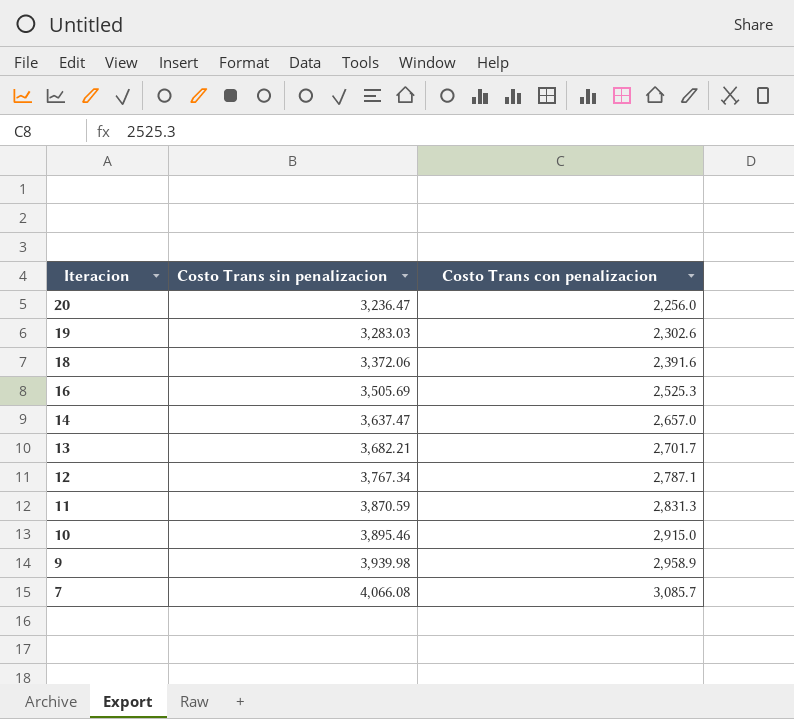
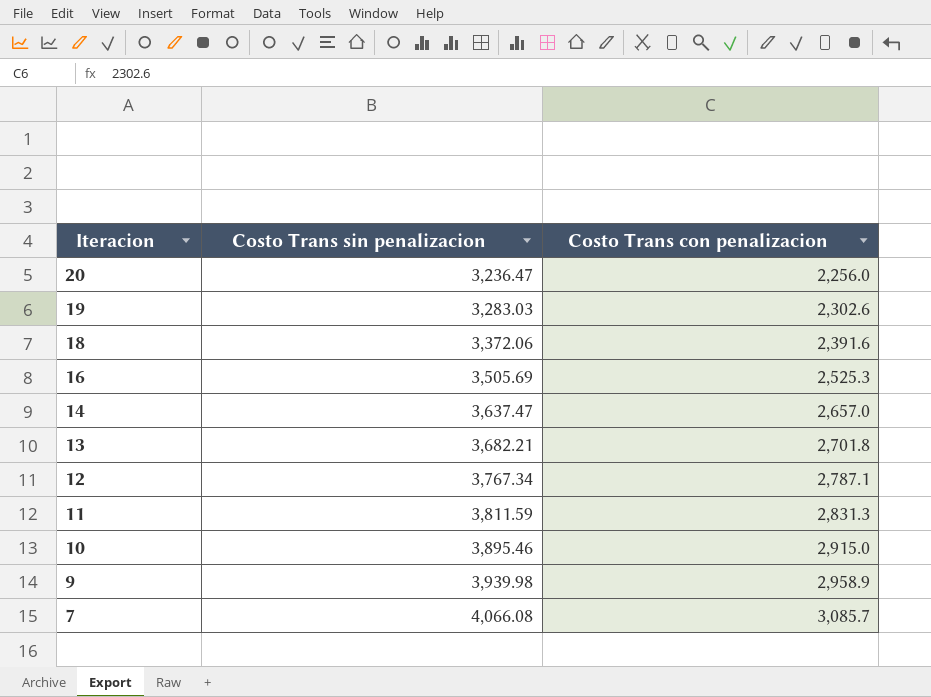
13 | Costo Trans con penalizacion: 2,701.7 -> 2,701.8
11 | Costo Trans sin penalizacion: 3,870.59 -> 3,811.59

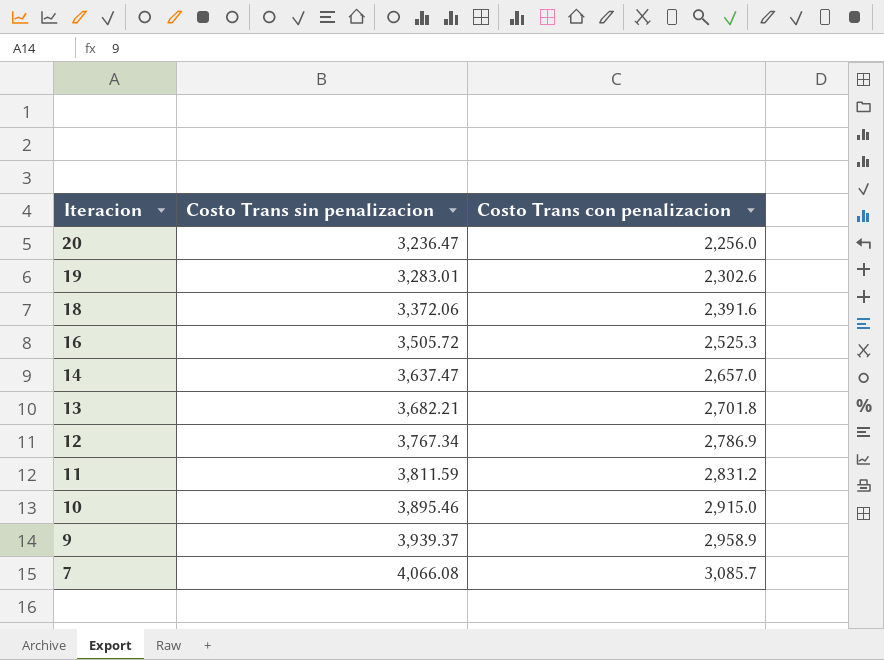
19 | Costo Trans sin penalizacion: 3,283.03 -> 3,283.01
16 | Costo Trans sin penalizacion: 3,505.69 -> 3,505.72
12 | Costo Trans con penalizacion: 2,787.1 -> 2,786.9
11 | Costo Trans con penalizacion: 2,831.3 -> 2,831.2
9 | Costo Trans sin penalizacion: 3,939.98 -> 3,939.37

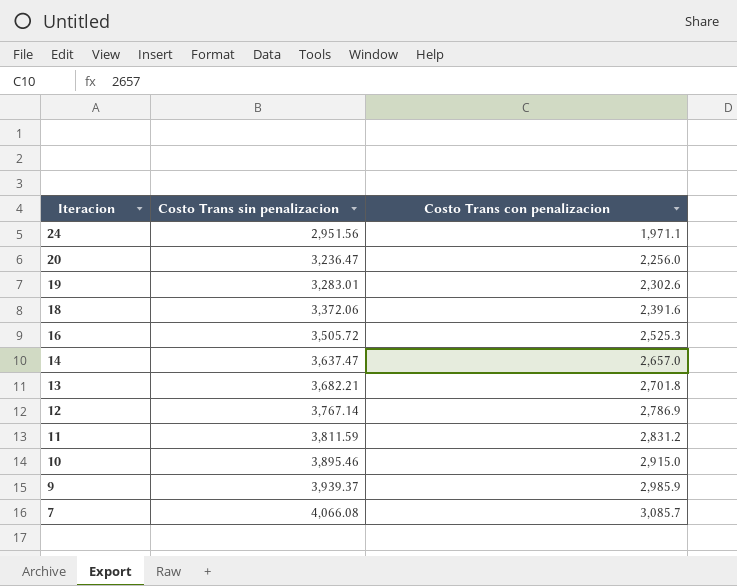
row 24: none -> 2,951.56 | 1,971.1
12 | Costo Trans sin penalizacion: 3,767.34 -> 3,767.14
9 | Costo Trans con penalizacion: 2,958.9 -> 2,985.9

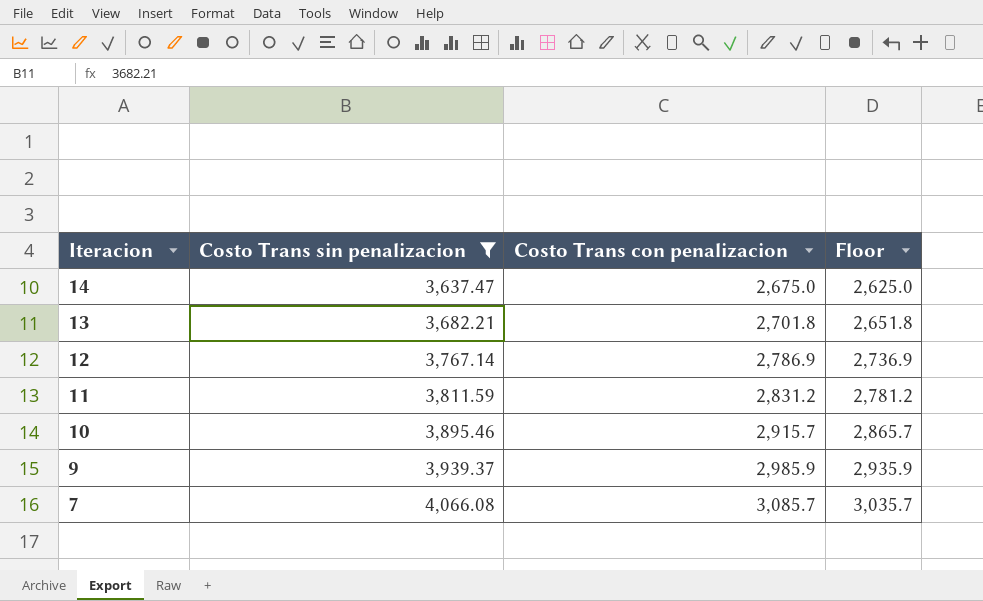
filter: none -> Costo Trans sin penalizacion >= 3,637.47
column Floor | formula: none -> [Costo Trans con penalizacion] - 50
14 | Costo Trans con penalizacion: 2,657.0 -> 2,675.0
10 | Costo Trans con penalizacion: 2,915.0 -> 2,915.7

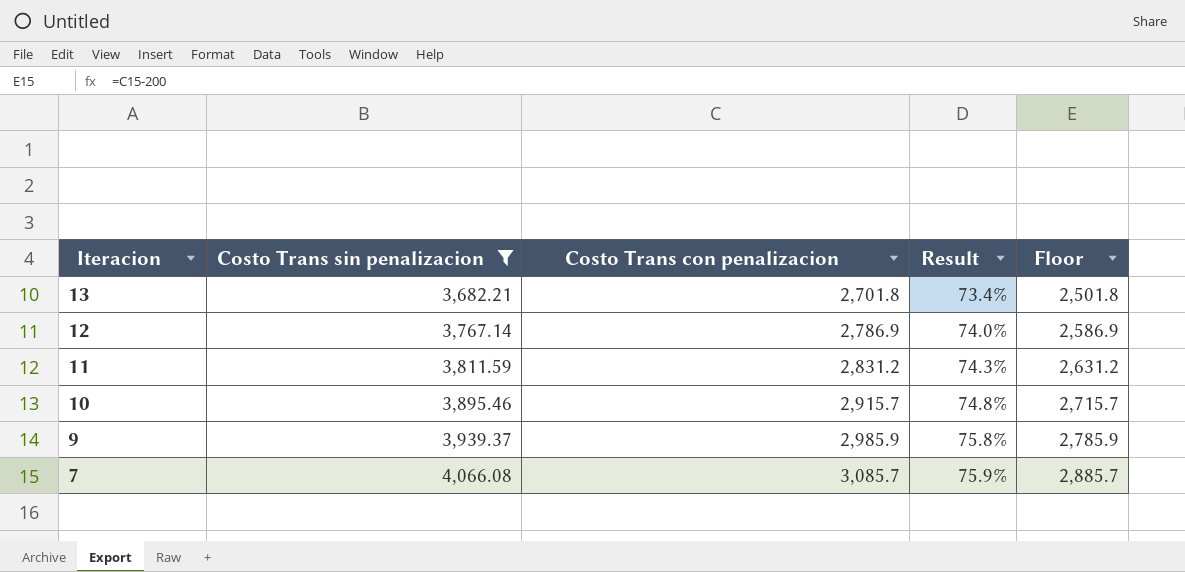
column Result | formula: none -> [Costo Trans con penalizacion] / [Costo Trans sin penalizacion]
column Floor | formula: [Costo Trans con penalizacion] - 50 -> [Costo Trans con penalizacion] - 200
row 14: 3,637.47 | 2,675.0 | 2,625.0 -> none

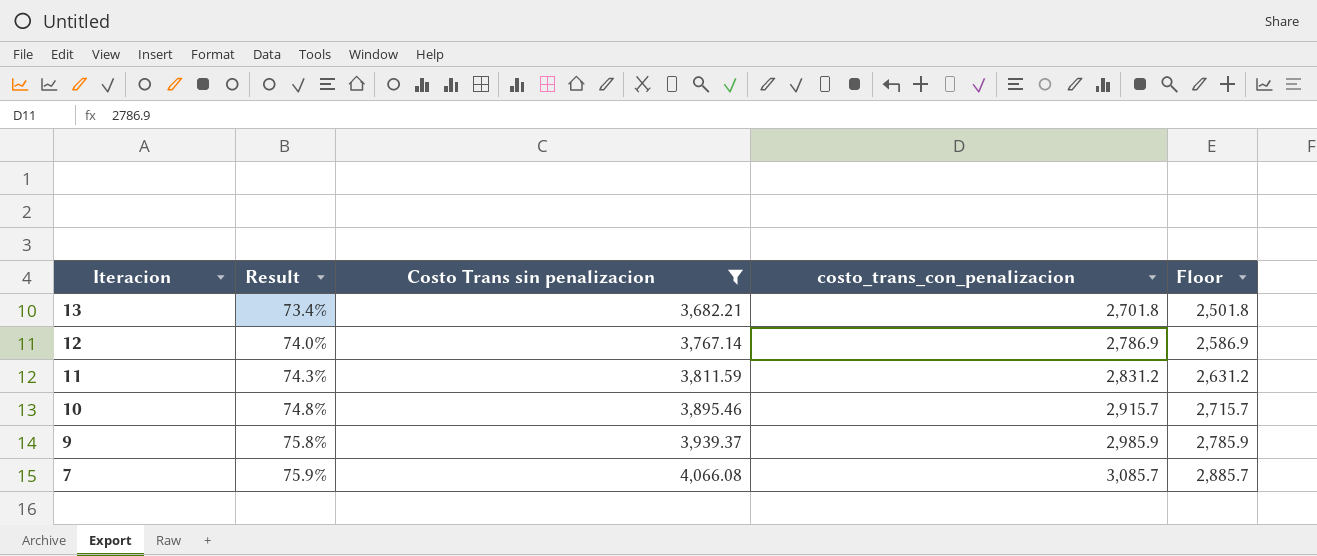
column Result | position: 4 -> 2
column name: Costo Trans con penalizacion -> costo_trans_con_penalizacion

